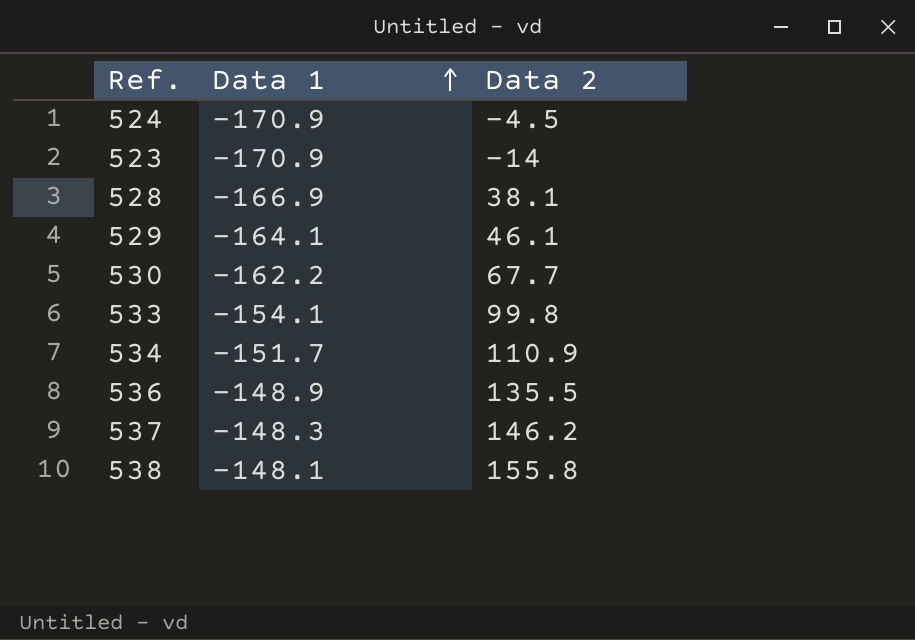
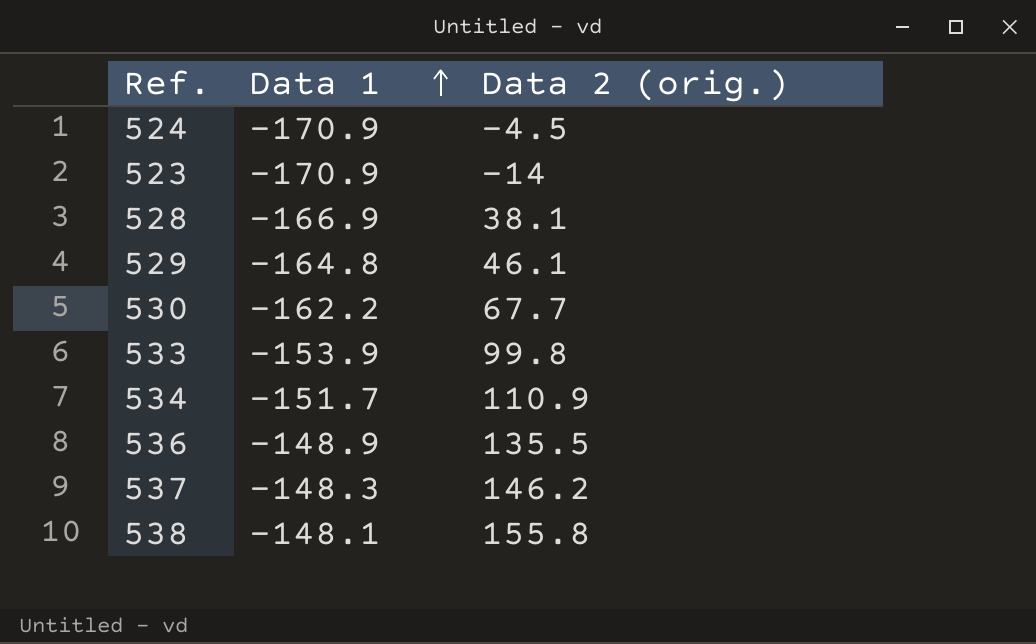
column name: Data 2 -> Data 2 (orig.)
529 | Data 1: -164.1 -> -164.8
533 | Data 1: -154.1 -> -153.9

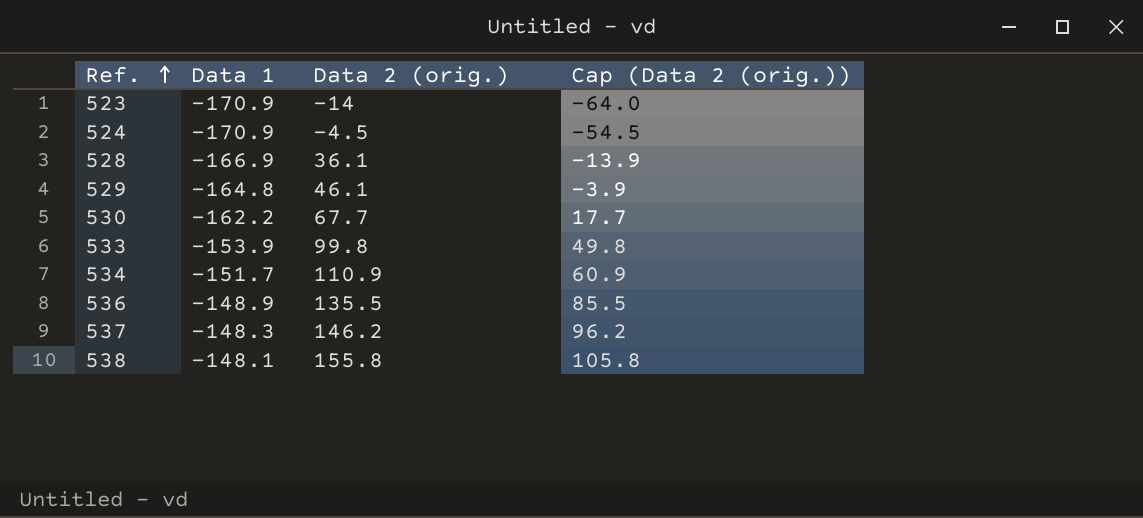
row order: Data 1 ascending -> Ref. ascending
column Cap (Data 2 (orig.)) | formula: none -> [Data 2 (orig.)] - 50
528 | Data 2 (orig.): 38.1 -> 36.1

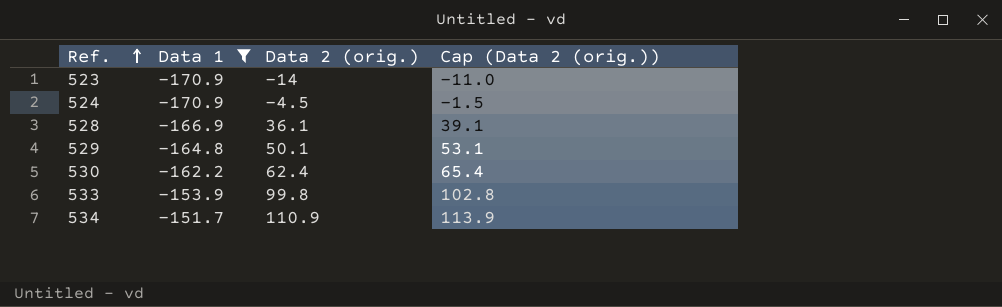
filter: none -> Data 1 <= -151.7
column Cap (Data 2 (orig.)) | formula: [Data 2 (orig.)] - 50 -> [Data 2 (orig.)] + 3
529 | Data 2 (orig.): 46.1 -> 50.1
530 | Data 2 (orig.): 67.7 -> 62.4

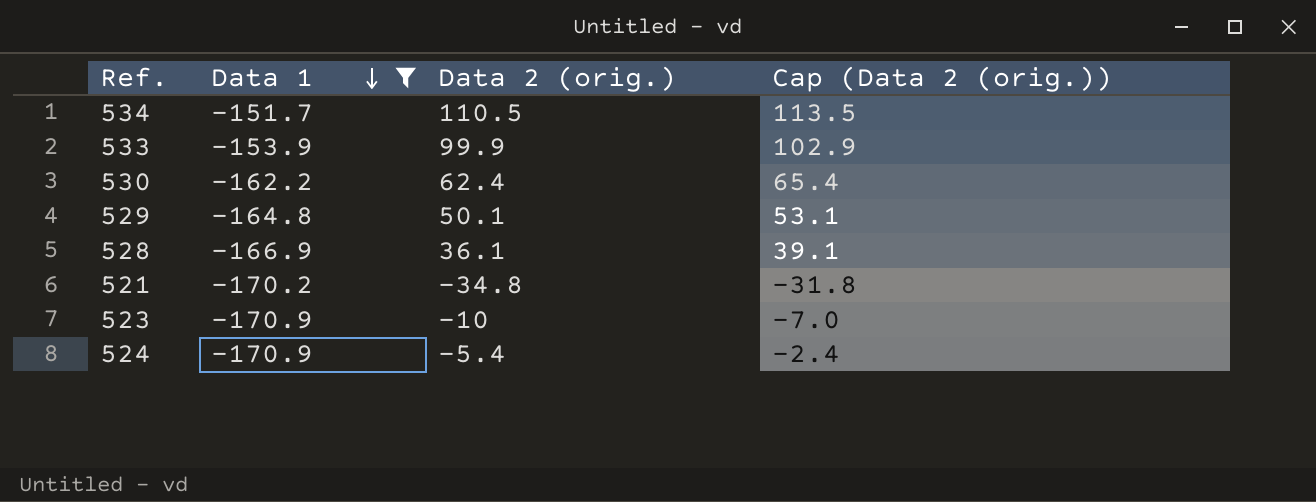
row order: Ref. ascending -> Data 1 descending
534 | Data 2 (orig.): 110.9 -> 110.5
534 | Cap (Data 2 (orig.)): 113.9 -> 113.5
533 | Data 2 (orig.): 99.8 -> 99.9
533 | Cap (Data 2 (orig.)): 102.8 -> 102.9
row 521: none -> -170.2 | -34.8 | -31.8
523 | Data 2 (orig.): -14 -> -10
523 | Cap (Data 2 (orig.)): -11.0 -> -7.0
524 | Data 2 (orig.): -4.5 -> -5.4
524 | Cap (Data 2 (orig.)): -1.5 -> -2.4

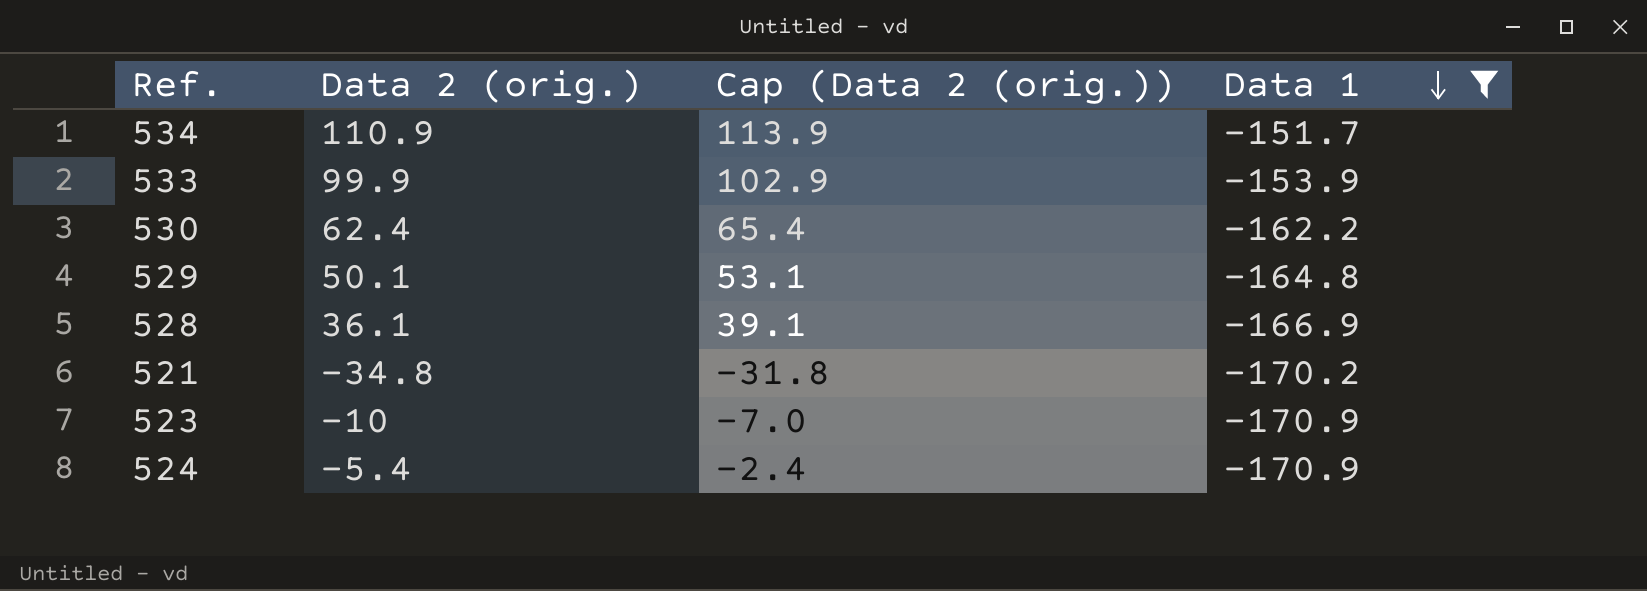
column Data 1 | position: 2 -> 4
534 | Data 2 (orig.): 110.5 -> 110.9
534 | Cap (Data 2 (orig.)): 113.5 -> 113.9

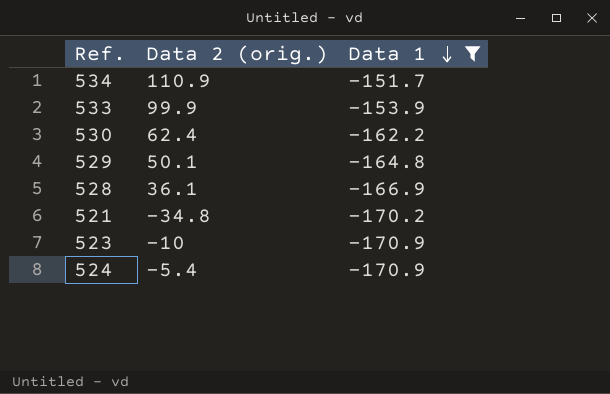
column Cap (Data 2 (orig.)) | formula: [Data 2 (orig.)] + 3 -> none

